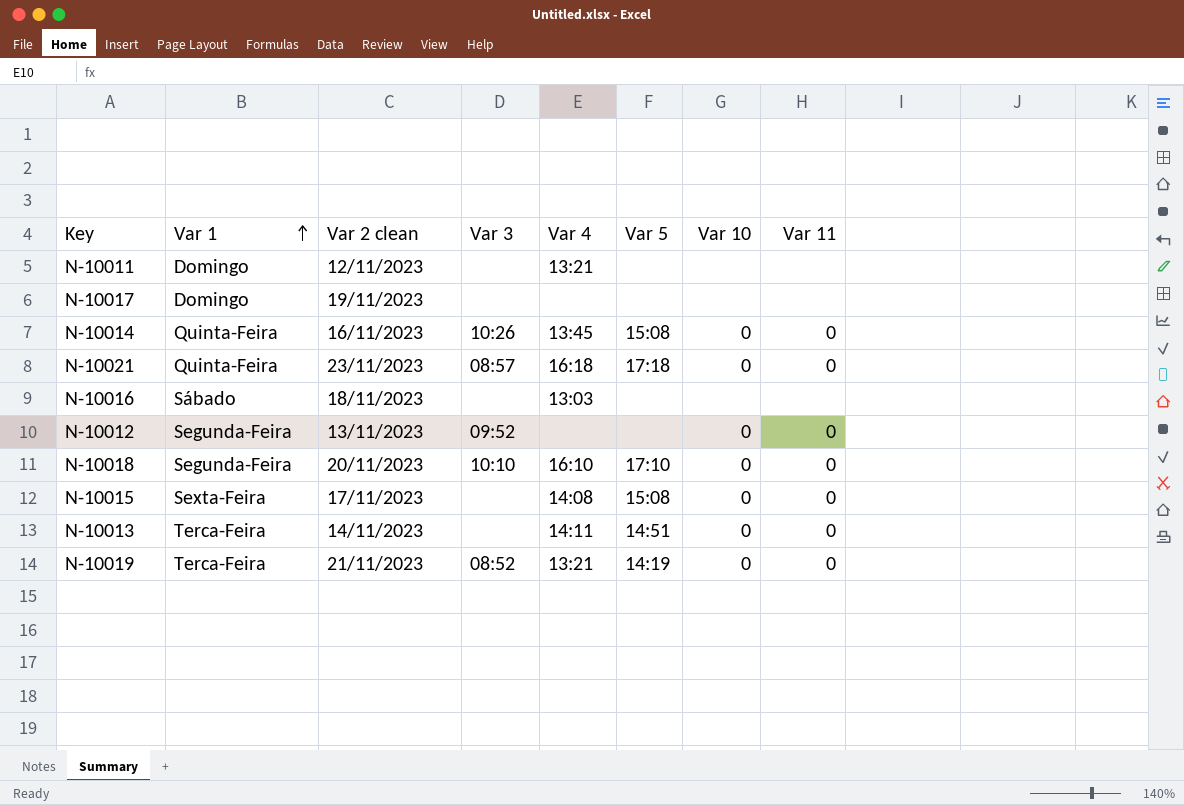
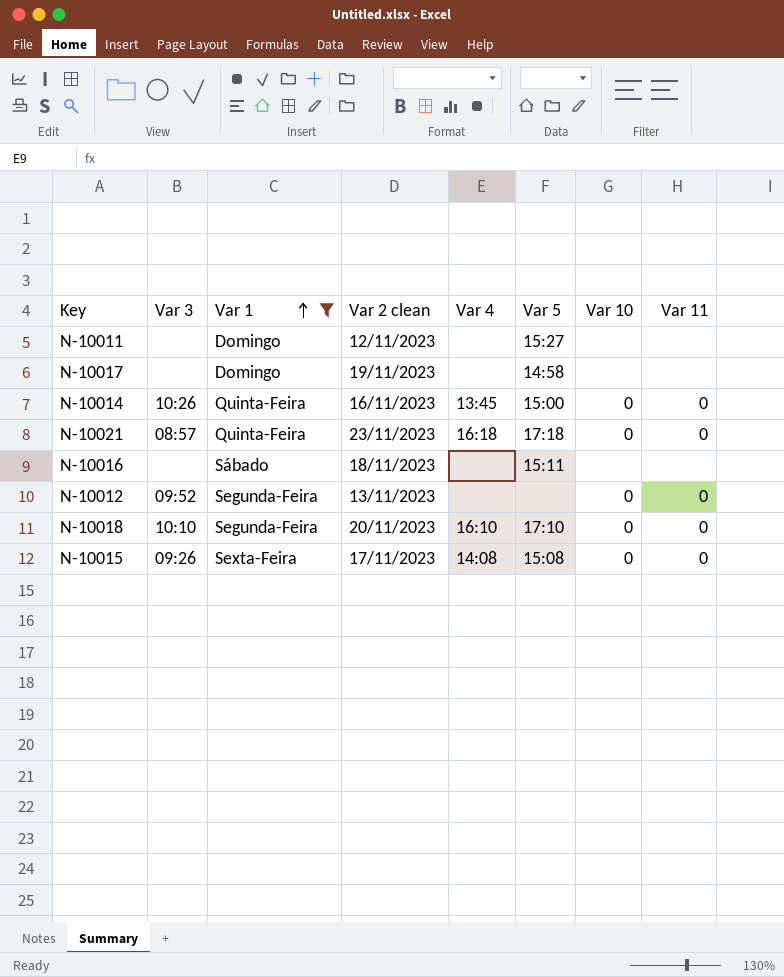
filter: none -> Var 1 != Terca-Feira
column Var 3 | position: 4 -> 2
N-10011 | Var 4: 13:21 -> none
N-10011 | Var 5: none -> 15:27
N-10017 | Var 5: none -> 14:58
N-10014 | Var 5: 15:08 -> 15:00
N-10016 | Var 4: 13:03 -> none
N-10016 | Var 5: none -> 15:11
N-10015 | Var 3: none -> 09:26

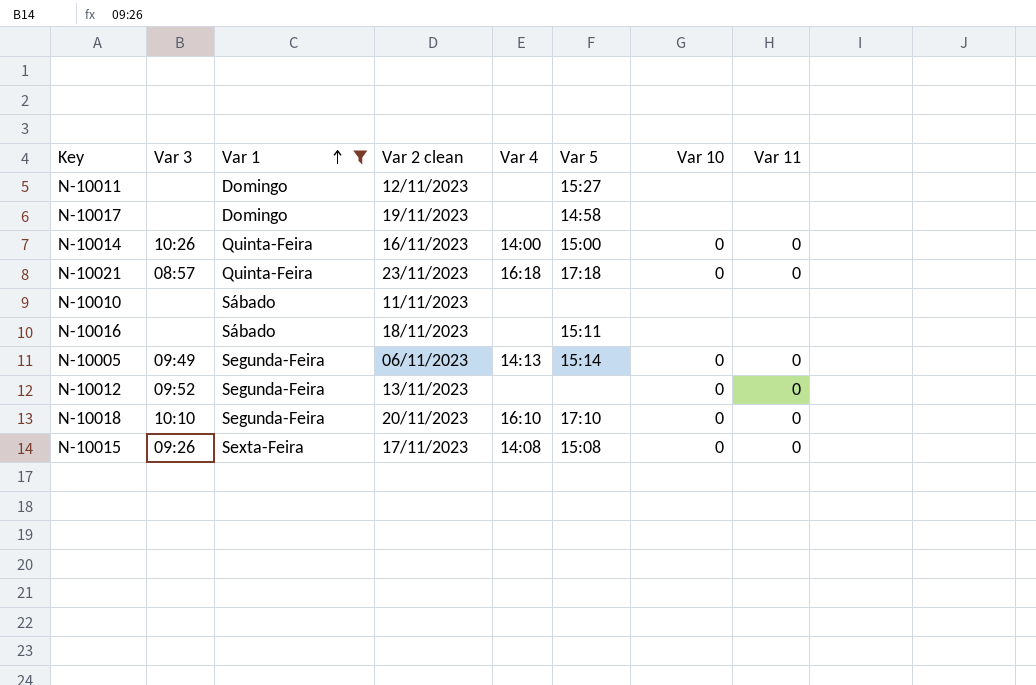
N-10014 | Var 4: 13:45 -> 14:00
row N-10010: none -> none | Sábado | 11/11/2023 | none | none | none | none
row N-10005: none -> 09:49 | Segunda-Feira | 06/11/2023 | 14:13 | 15:14 | 0 | 0

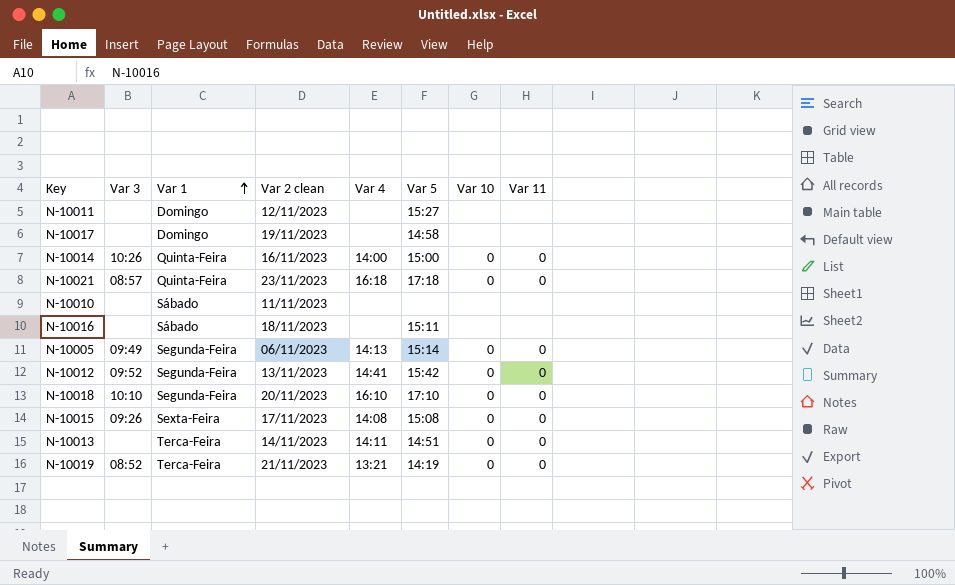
filter: Var 1 != Terca-Feira -> none
N-10012 | Var 4: none -> 14:41
N-10012 | Var 5: none -> 15:42

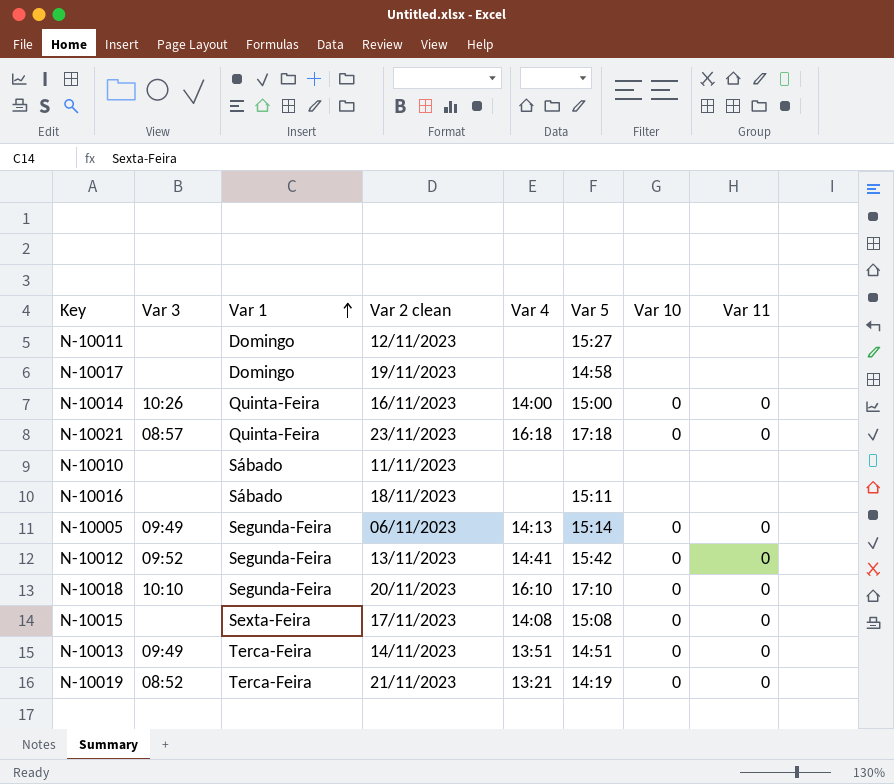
N-10015 | Var 3: 09:26 -> none
N-10013 | Var 3: none -> 09:49
N-10013 | Var 4: 14:11 -> 13:51

